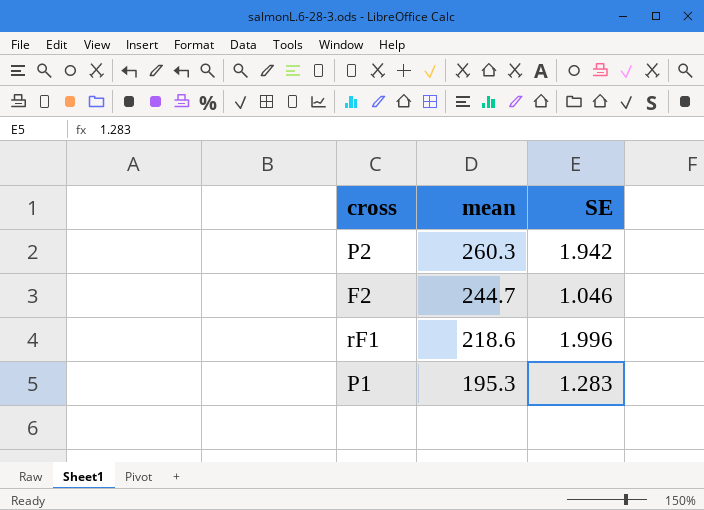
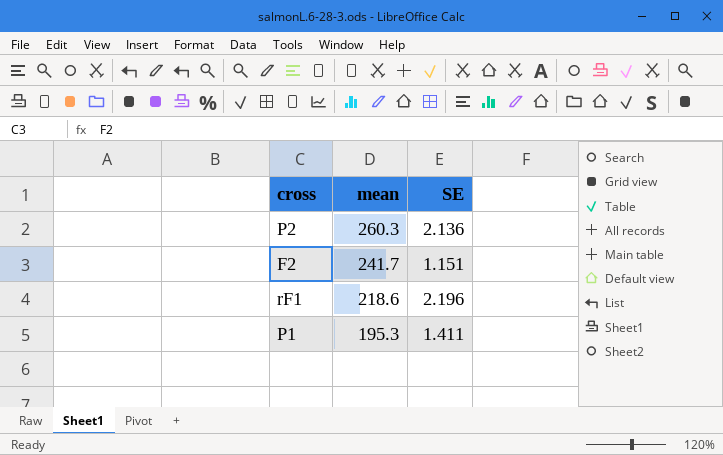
P2 | SE: 1.942 -> 2.136
F2 | mean: 244.7 -> 241.7
F2 | SE: 1.046 -> 1.151
rF1 | SE: 1.996 -> 2.196
P1 | SE: 1.283 -> 1.411

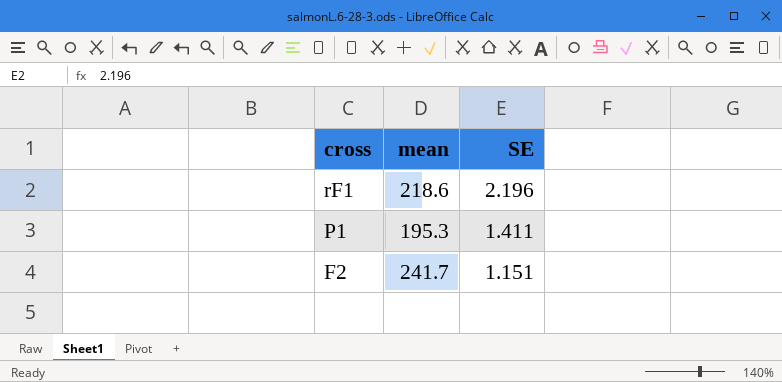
row order: mean descending -> cross descending
row P2: 260.3 | 2.136 -> none

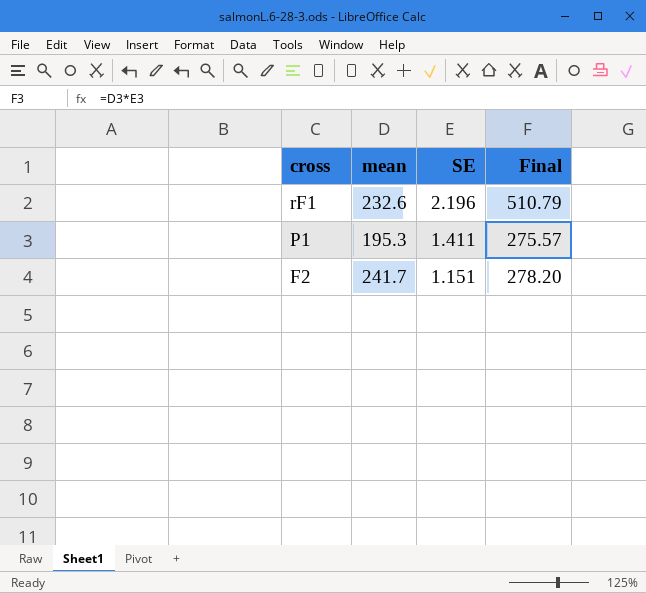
column Final | formula: none -> [mean] * [SE]
rF1 | mean: 218.6 -> 232.6

